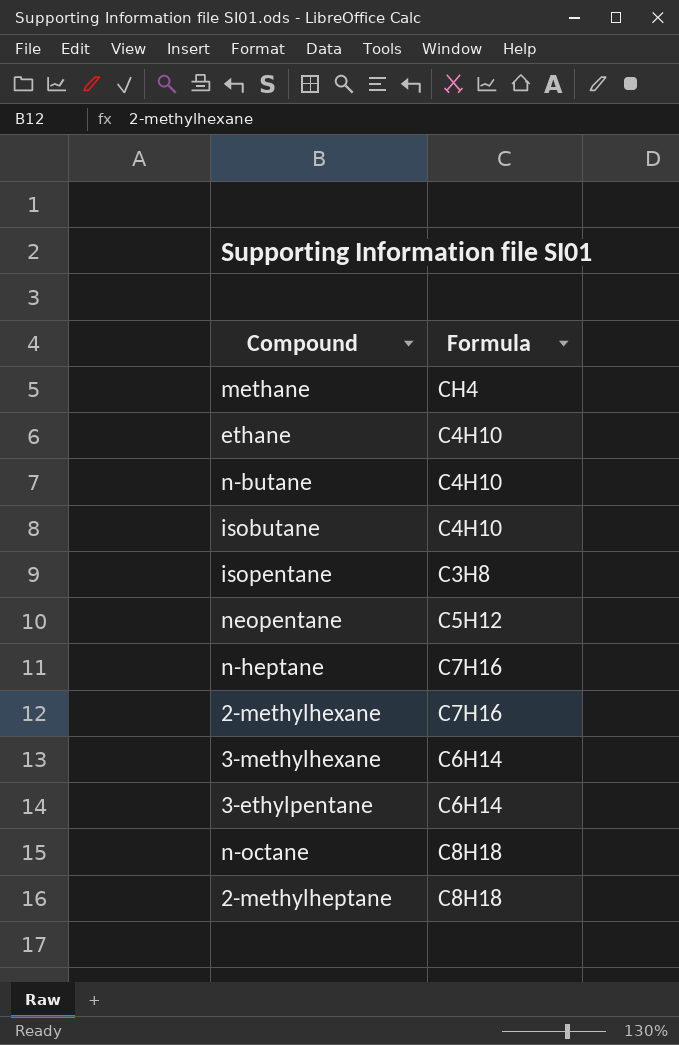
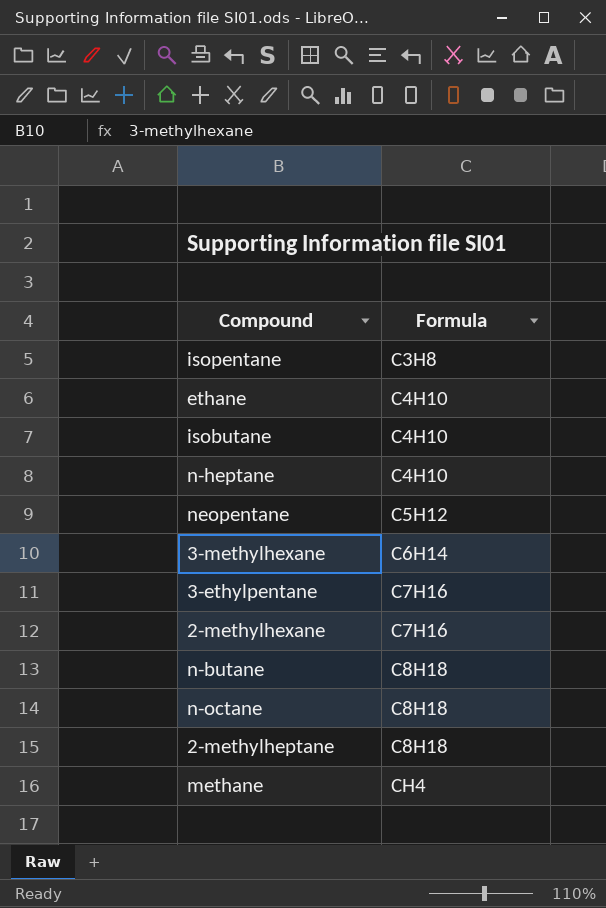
row order: none -> Formula ascending
n-heptane | Formula: C7H16 -> C4H10
3-ethylpentane | Formula: C6H14 -> C7H16
n-butane | Formula: C4H10 -> C8H18

